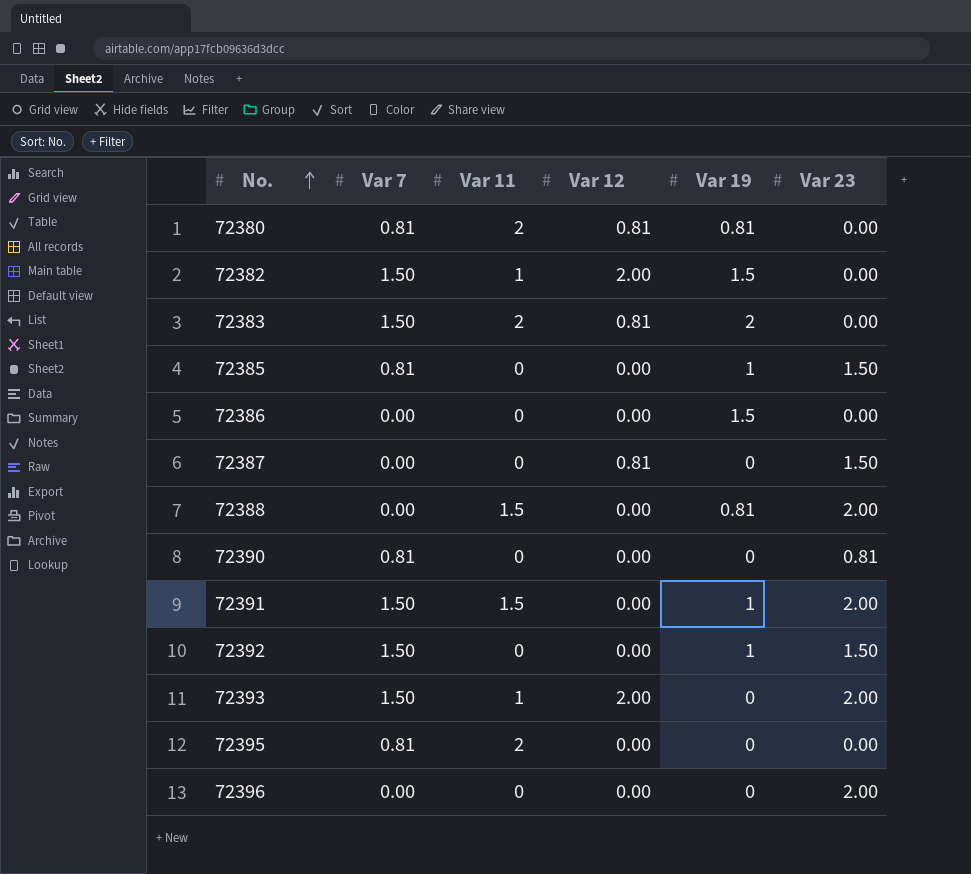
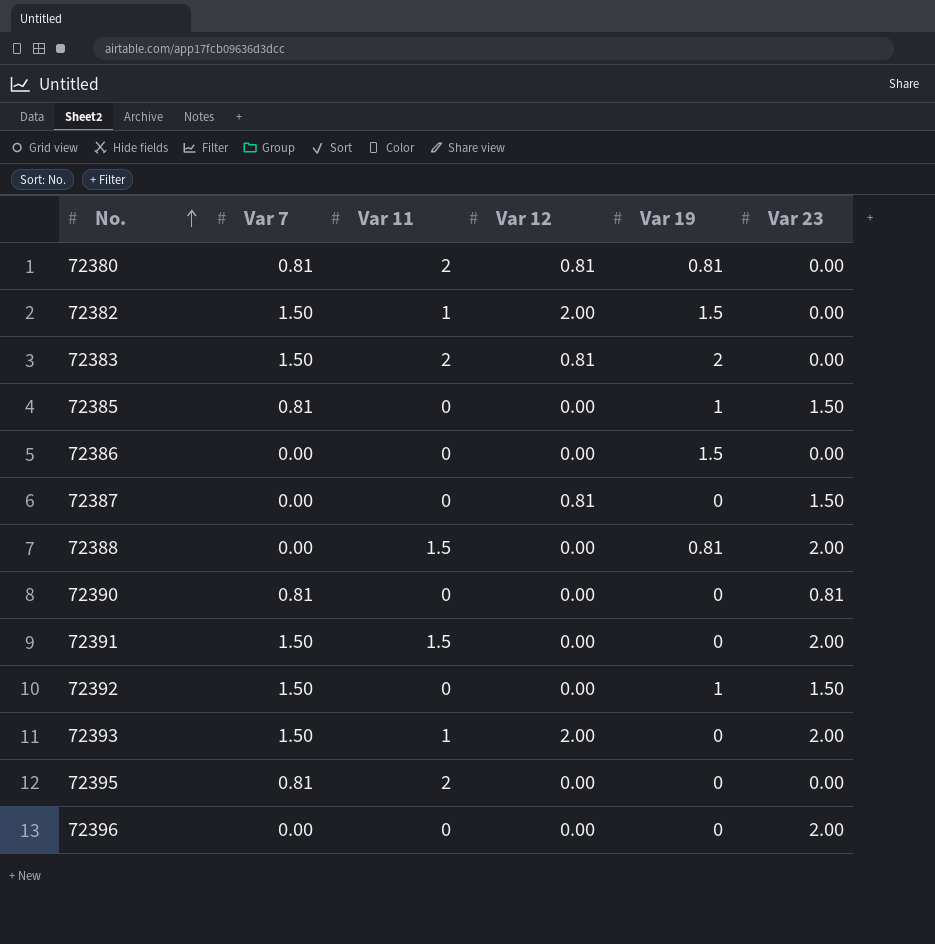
72391 | Var 19: 1 -> 0

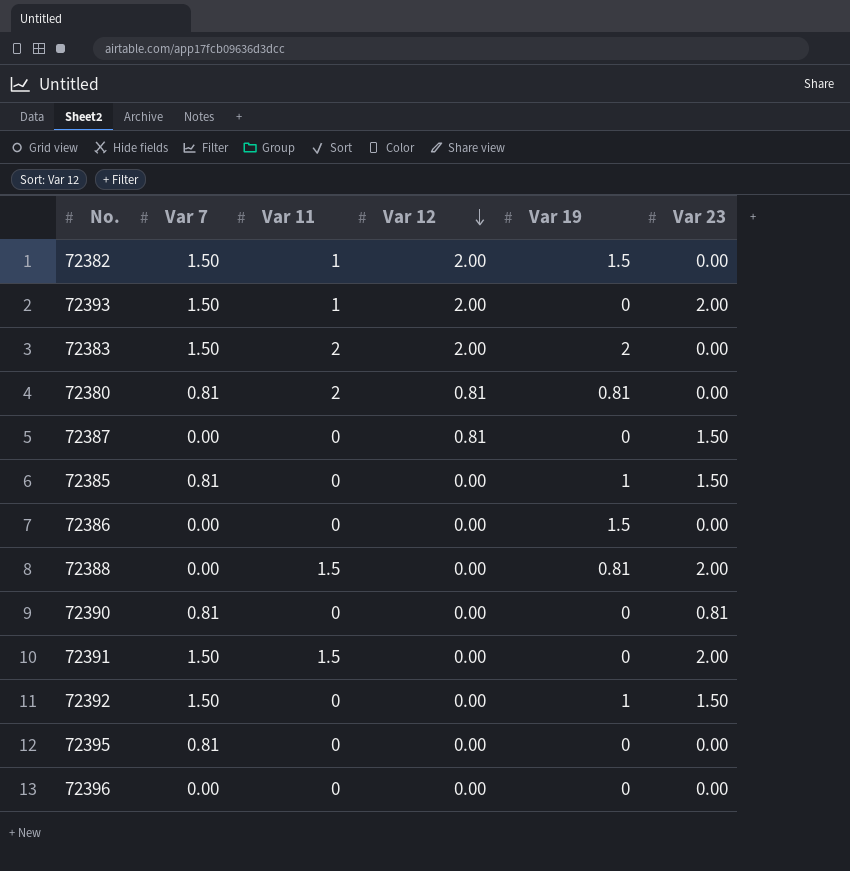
row order: No. ascending -> Var 12 descending
72383 | Var 12: 0.81 -> 2.00
72395 | Var 11: 2 -> 0
72396 | Var 23: 2.00 -> 0.00

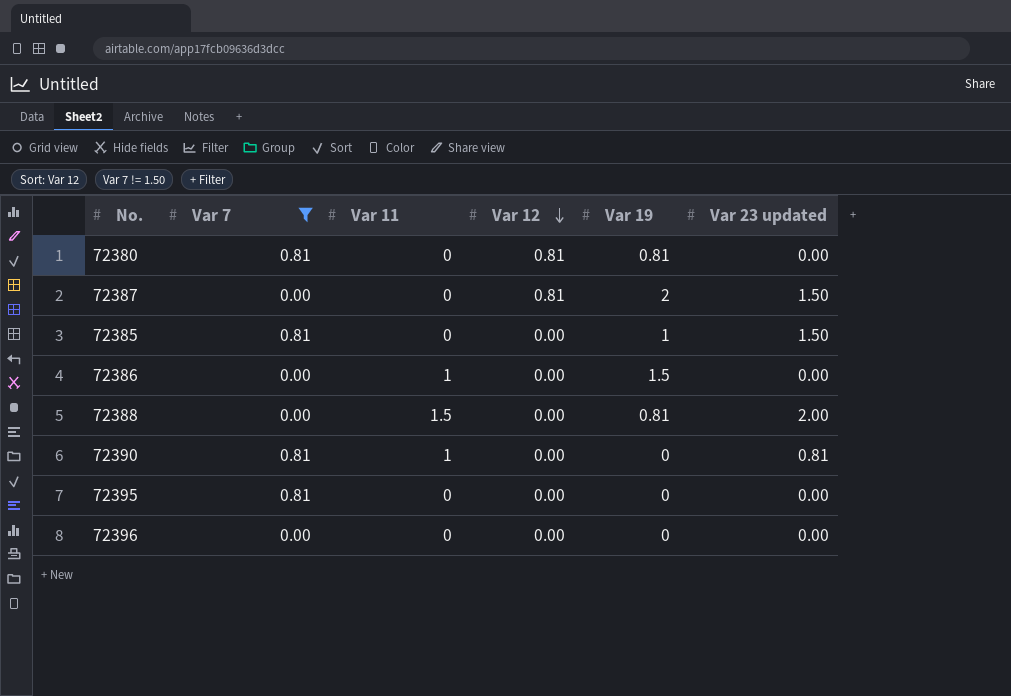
filter: none -> Var 7 != 1.50
column name: Var 23 -> Var 23 updated
72380 | Var 11: 2 -> 0
72387 | Var 19: 0 -> 2
72386 | Var 11: 0 -> 1
72390 | Var 11: 0 -> 1

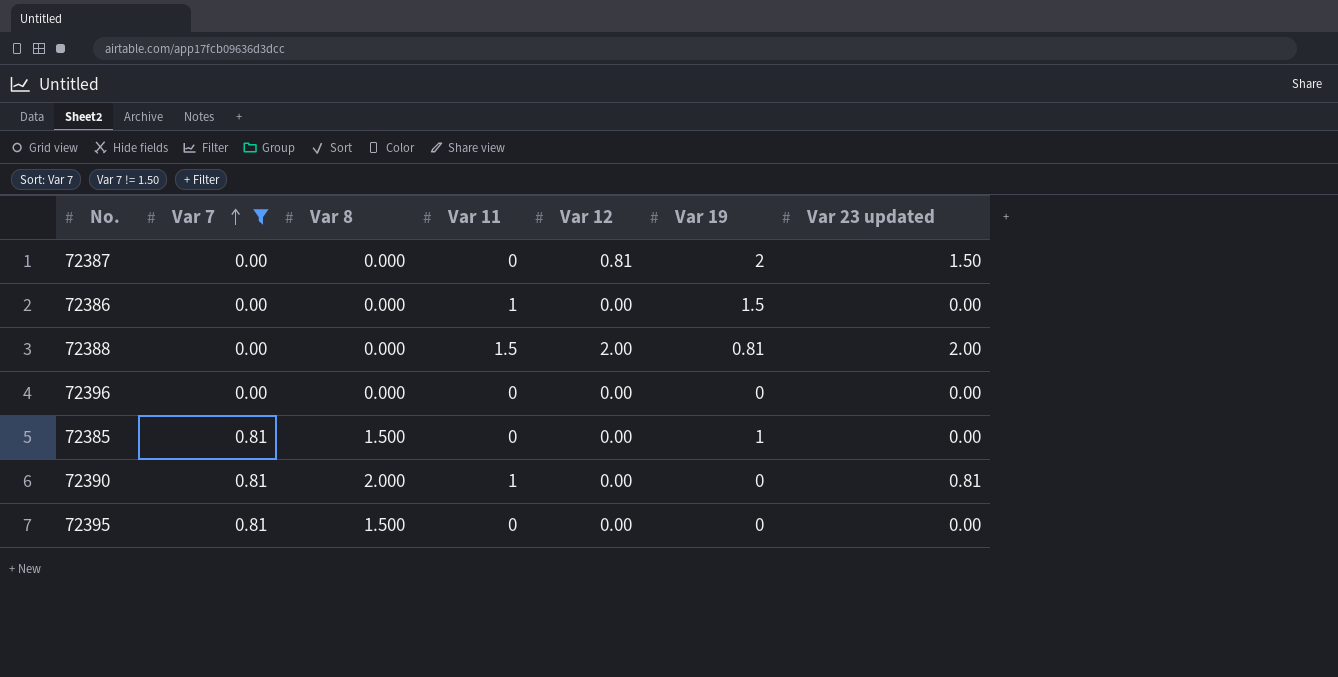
row order: Var 12 descending -> Var 7 ascending
column Var 8 | position: none -> 3
row 72380: 0.81 | 0 | 0.81 | 0.81 | 0.00 -> none
72388 | Var 12: 0.00 -> 2.00
72385 | Var 23 updated: 1.50 -> 0.00

